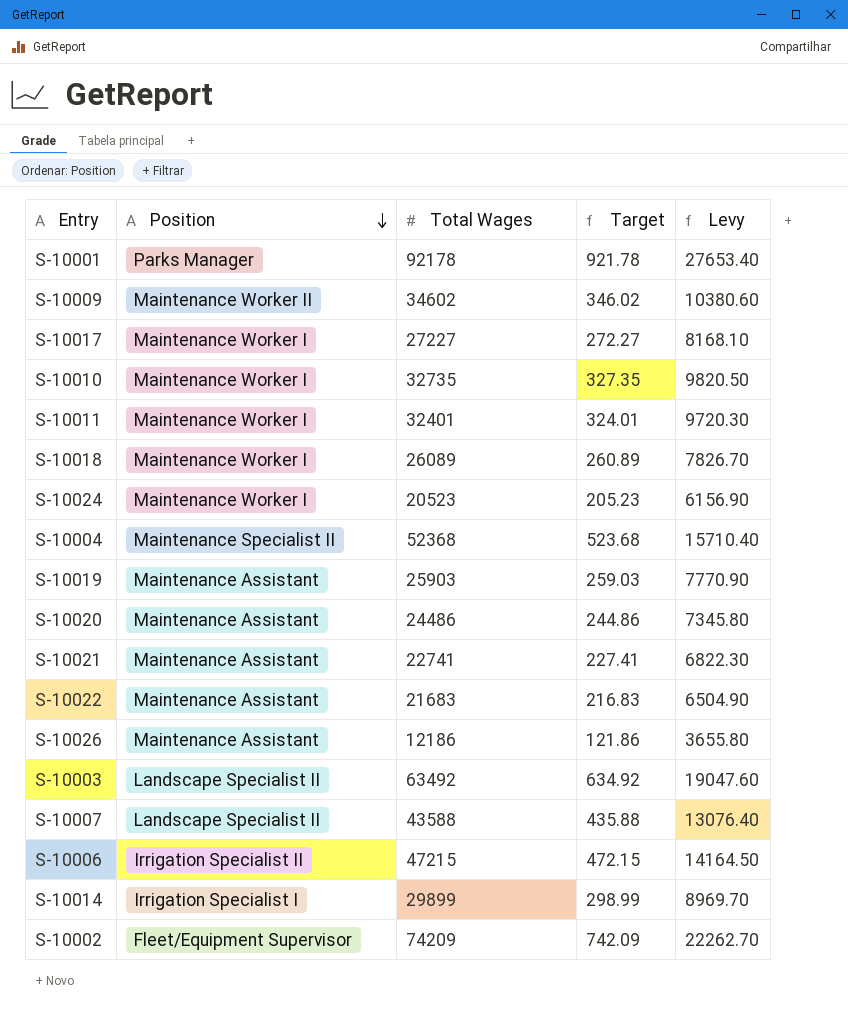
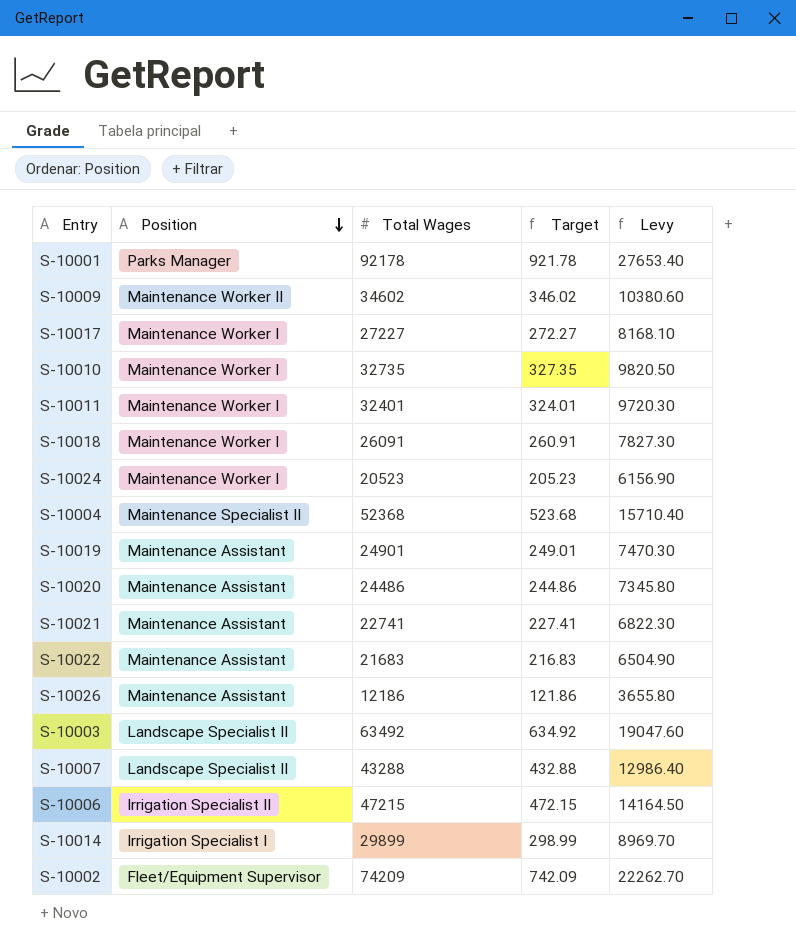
S-10018 | Total Wages: 26089 -> 26091
S-10018 | Target: 260.89 -> 260.91
S-10018 | Levy: 7826.70 -> 7827.30
S-10019 | Total Wages: 25903 -> 24901
S-10019 | Target: 259.03 -> 249.01
S-10019 | Levy: 7770.90 -> 7470.30
S-10007 | Total Wages: 43588 -> 43288
S-10007 | Target: 435.88 -> 432.88
S-10007 | Levy: 13076.40 -> 12986.40

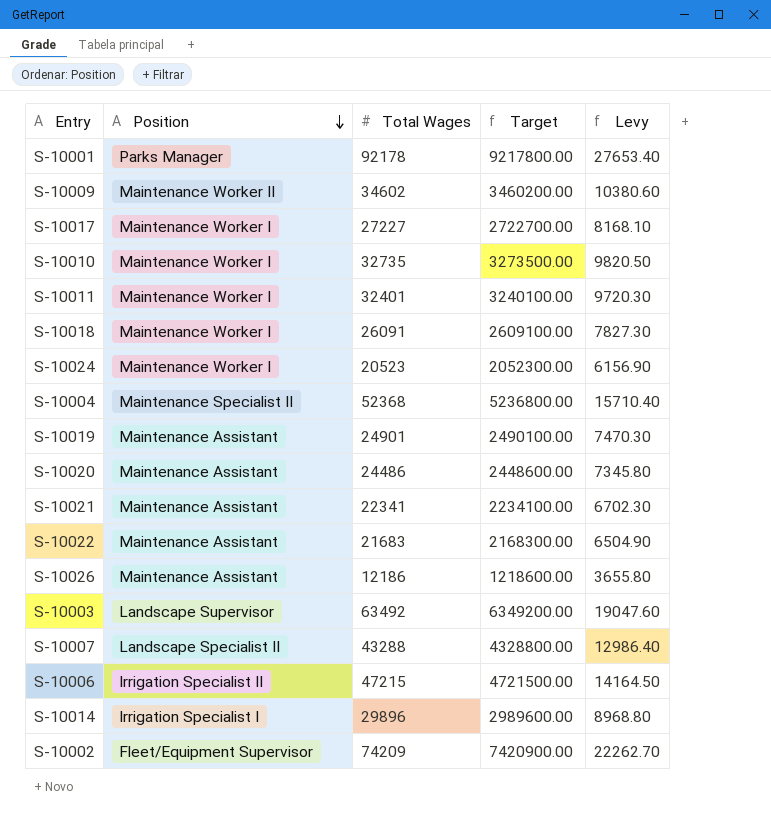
column Target | formula: [Total Wages] * 0.01 -> [Total Wages] * 100
S-10021 | Total Wages: 22741 -> 22341
S-10021 | Levy: 6822.30 -> 6702.30
S-10003 | Position: Landscape Specialist II -> Landscape Supervisor
S-10014 | Total Wages: 29899 -> 29896
S-10014 | Levy: 8969.70 -> 8968.80

